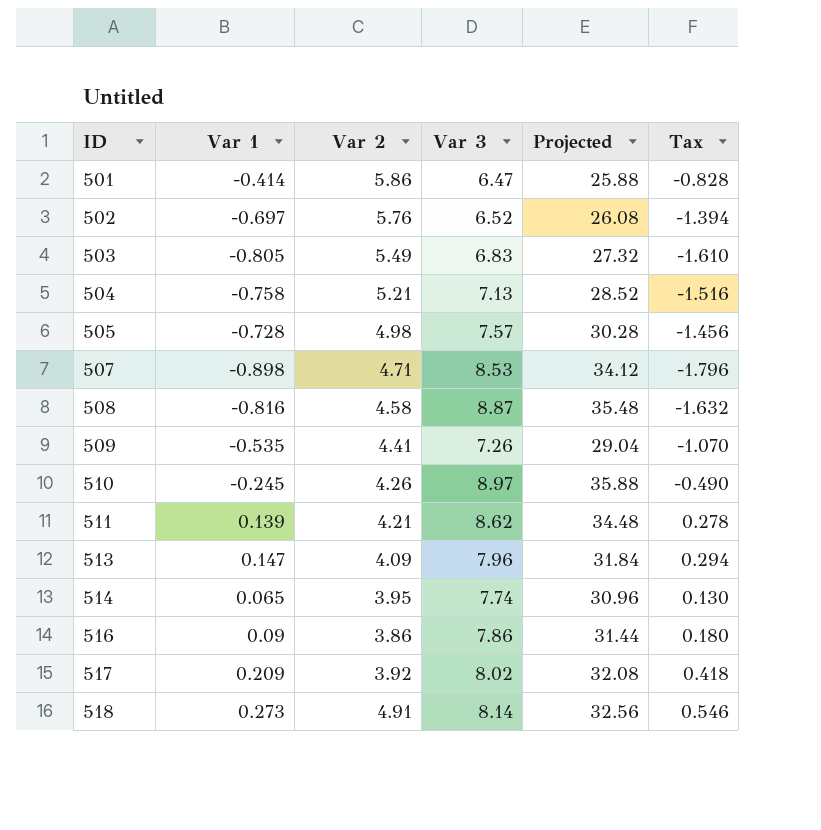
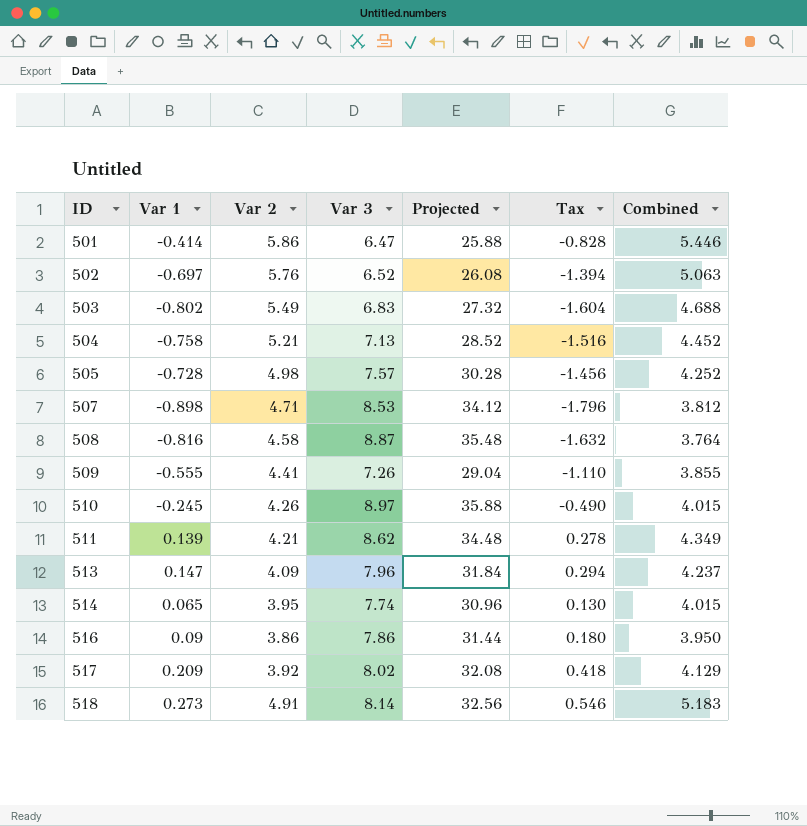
column Combined | formula: none -> [Var 1] + [Var 2]
503 | Var 1: -0.805 -> -0.802
503 | Tax: -1.610 -> -1.604
509 | Var 1: -0.535 -> -0.555
509 | Tax: -1.070 -> -1.110

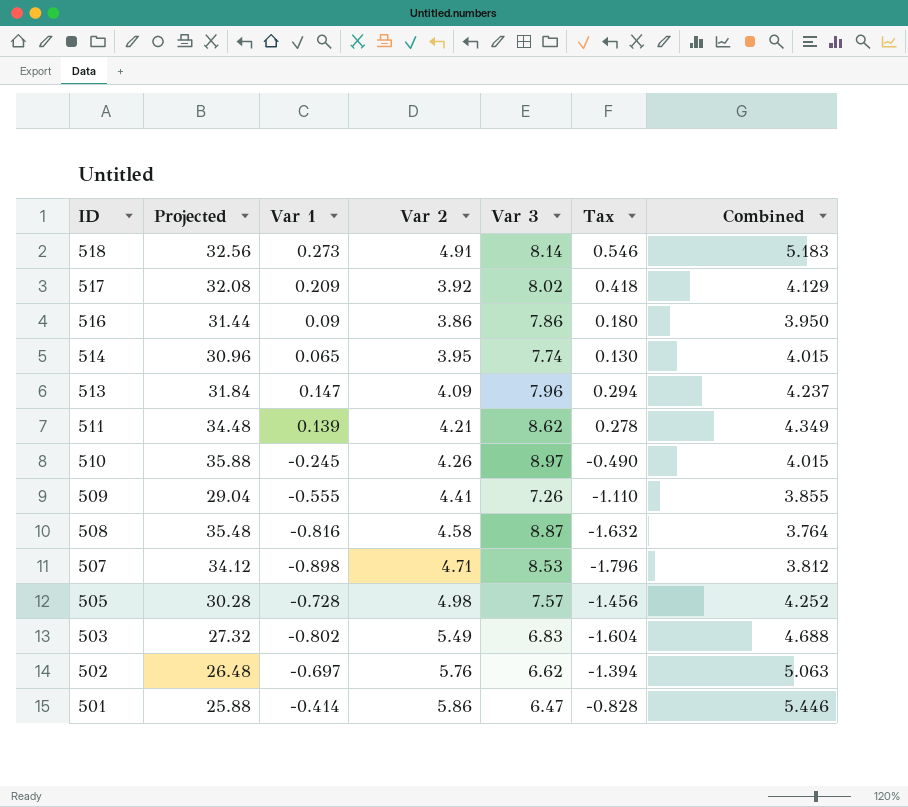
row order: ID ascending -> ID descending
column Projected | position: 5 -> 2
row 504: -0.758 | 5.21 | 7.13 | 28.52 | -1.516 | 4.452 -> none
502 | Projected: 26.08 -> 26.48
502 | Var 3: 6.52 -> 6.62

